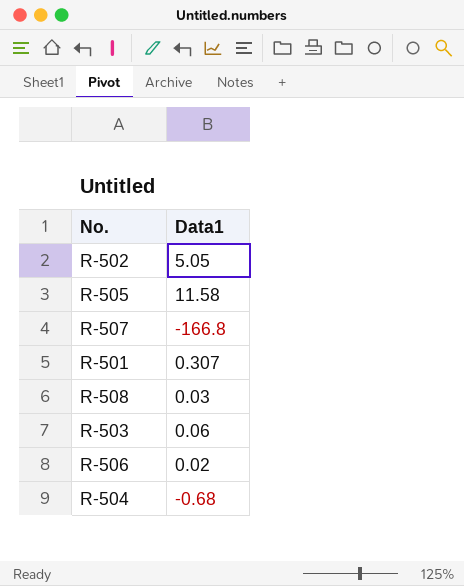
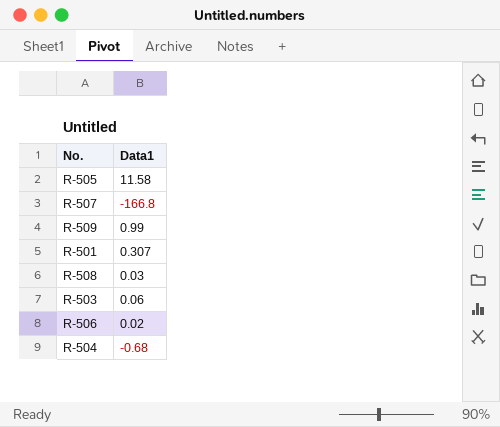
row R-502: 5.05 -> none
row R-509: none -> 0.99

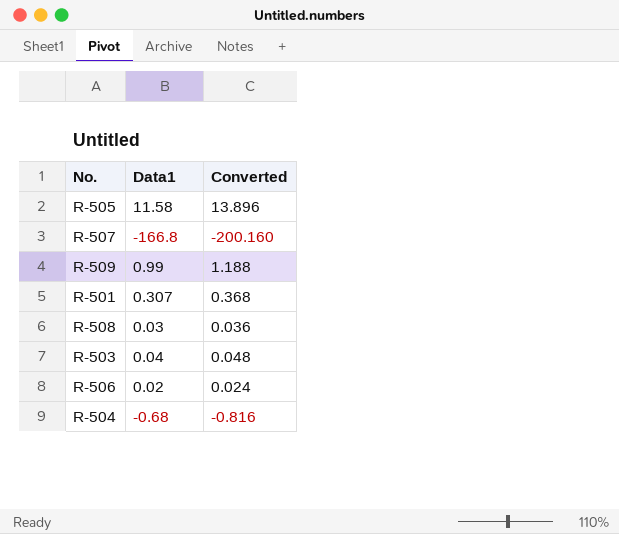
column Converted | formula: none -> [Data1] * 1.2
R-503 | Data1: 0.06 -> 0.04

